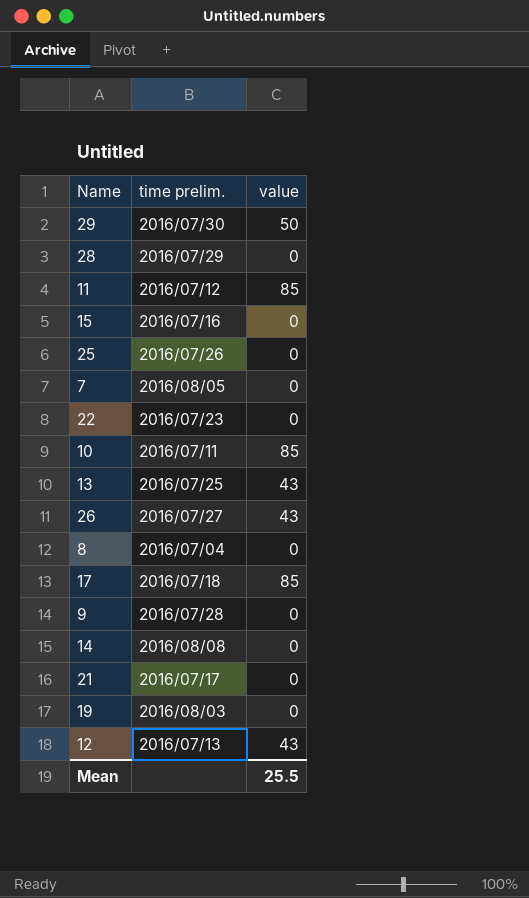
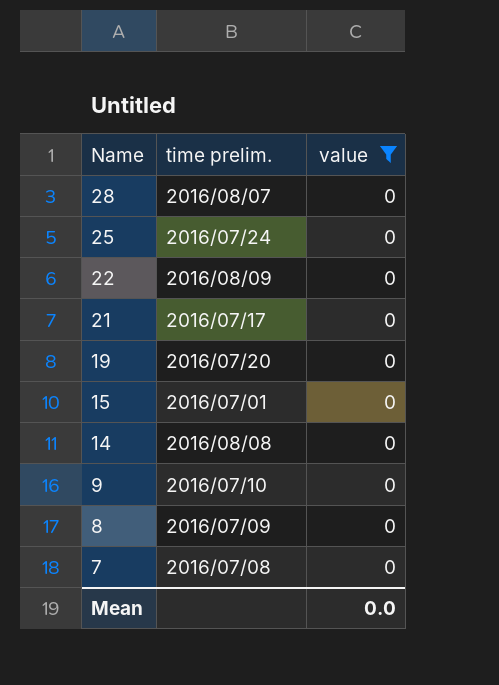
filter: none -> value = 0
row order: none -> Name descending
28 | time prelim.: 2016/07/29 -> 2016/08/07
25 | time prelim.: 2016/07/26 -> 2016/07/24
22 | time prelim.: 2016/07/23 -> 2016/08/09
19 | time prelim.: 2016/08/03 -> 2016/07/20
15 | time prelim.: 2016/07/16 -> 2016/07/01
9 | time prelim.: 2016/07/28 -> 2016/07/10
8 | time prelim.: 2016/07/04 -> 2016/07/09
7 | time prelim.: 2016/08/05 -> 2016/07/08
Mean | value: 25.5 -> 0.0

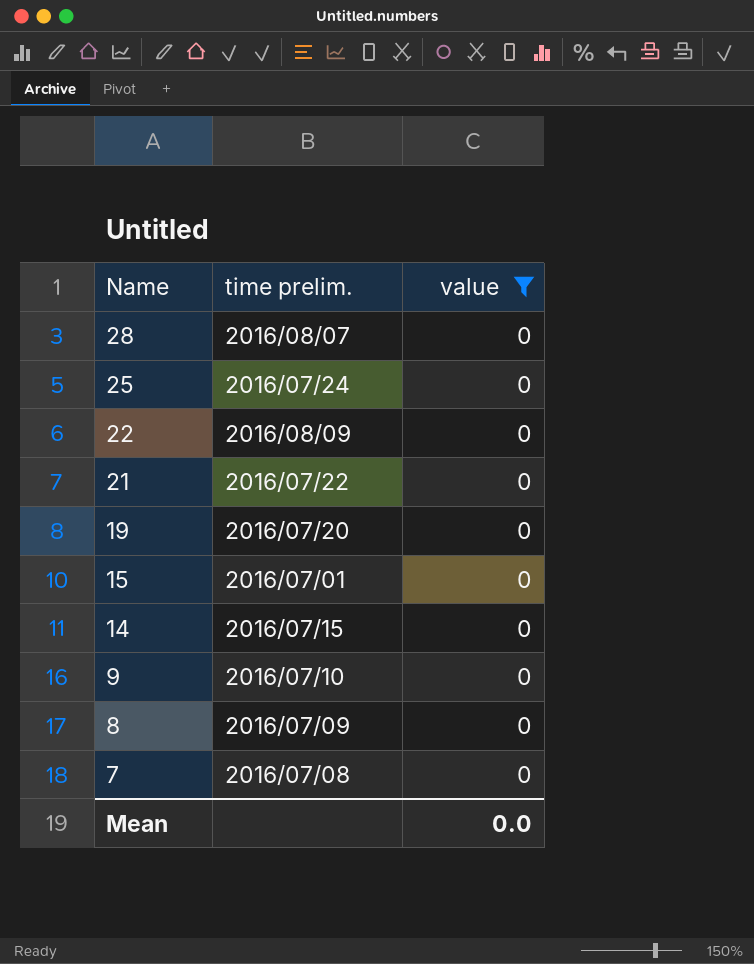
21 | time prelim.: 2016/07/17 -> 2016/07/22
14 | time prelim.: 2016/08/08 -> 2016/07/15

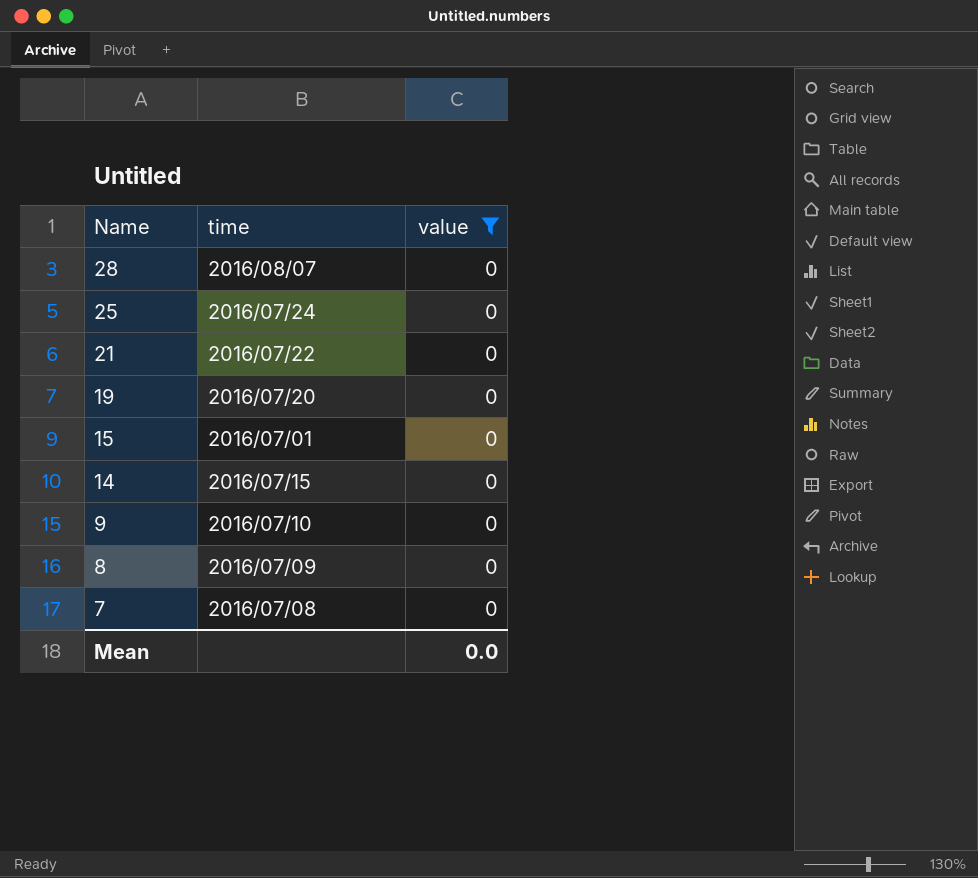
column name: time prelim. -> time
row 22: 2016/08/09 | 0 -> none

